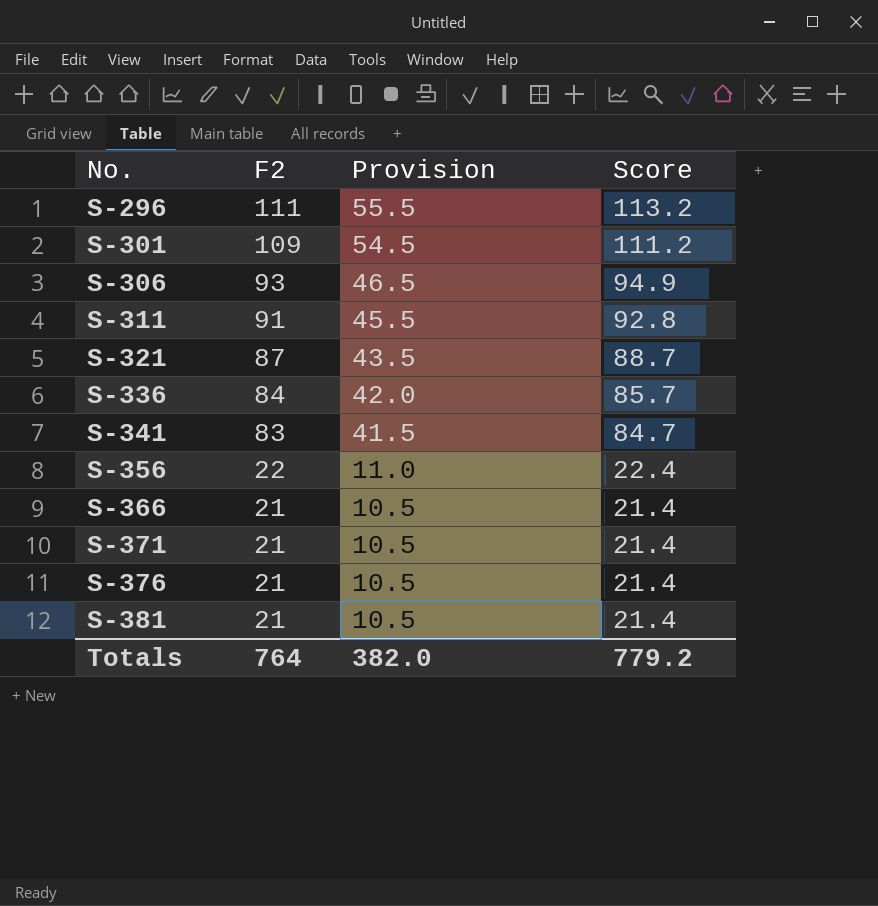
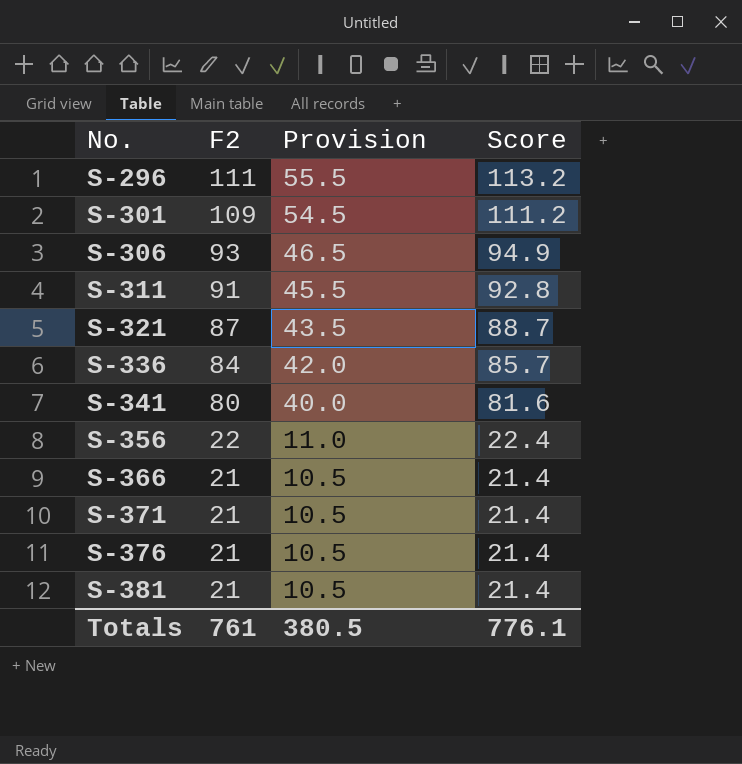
S-341 | F2: 83 -> 80
S-341 | Provision: 41.5 -> 40.0
S-341 | Score: 84.7 -> 81.6
Totals | F2: 764 -> 761
Totals | Provision: 382.0 -> 380.5
Totals | Score: 779.2 -> 776.1

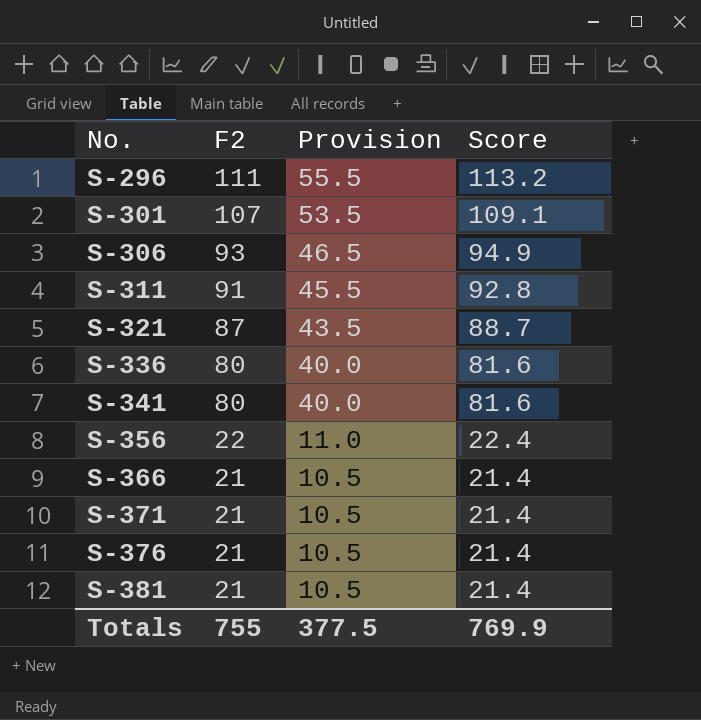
S-301 | F2: 109 -> 107
S-301 | Provision: 54.5 -> 53.5
S-301 | Score: 111.2 -> 109.1
S-336 | F2: 84 -> 80
S-336 | Provision: 42.0 -> 40.0
S-336 | Score: 85.7 -> 81.6
Totals | F2: 761 -> 755
Totals | Provision: 380.5 -> 377.5
Totals | Score: 776.1 -> 769.9

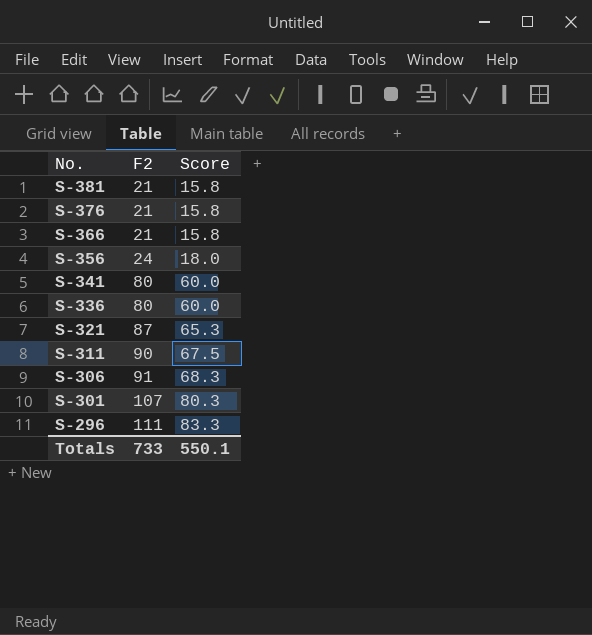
row order: No. ascending -> No. descending
column Provision | formula: [F2] * 0.5 -> none
column Score | formula: [F2] * 1.02 -> [F2] * 0.75
row S-371: 21 | 10.5 | 21.4 -> none
S-356 | F2: 22 -> 24
S-311 | F2: 91 -> 90
S-306 | F2: 93 -> 91
Totals | F2: 755 -> 733
Totals | Score: 769.9 -> 550.1

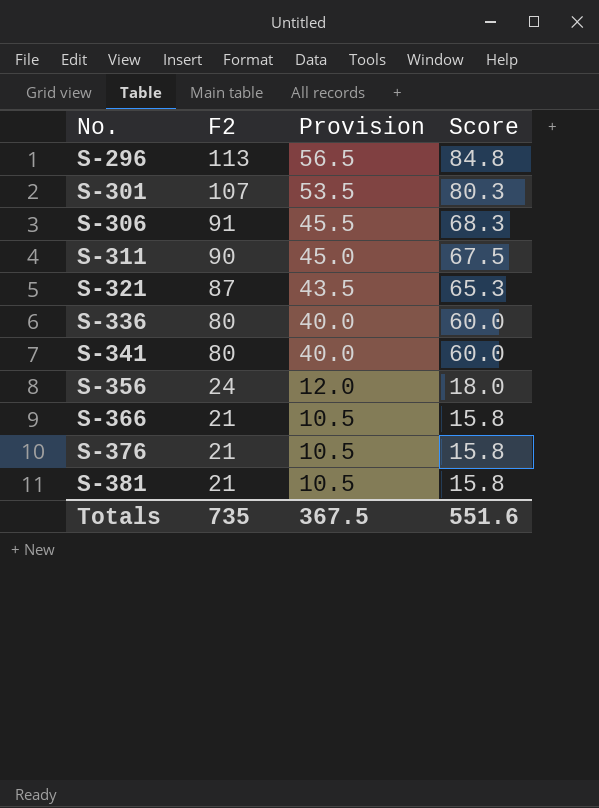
row order: No. descending -> No. ascending
column Provision | formula: none -> [F2] * 0.5
S-296 | F2: 111 -> 113
S-296 | Score: 83.3 -> 84.8
Totals | F2: 733 -> 735
Totals | Score: 550.1 -> 551.6

